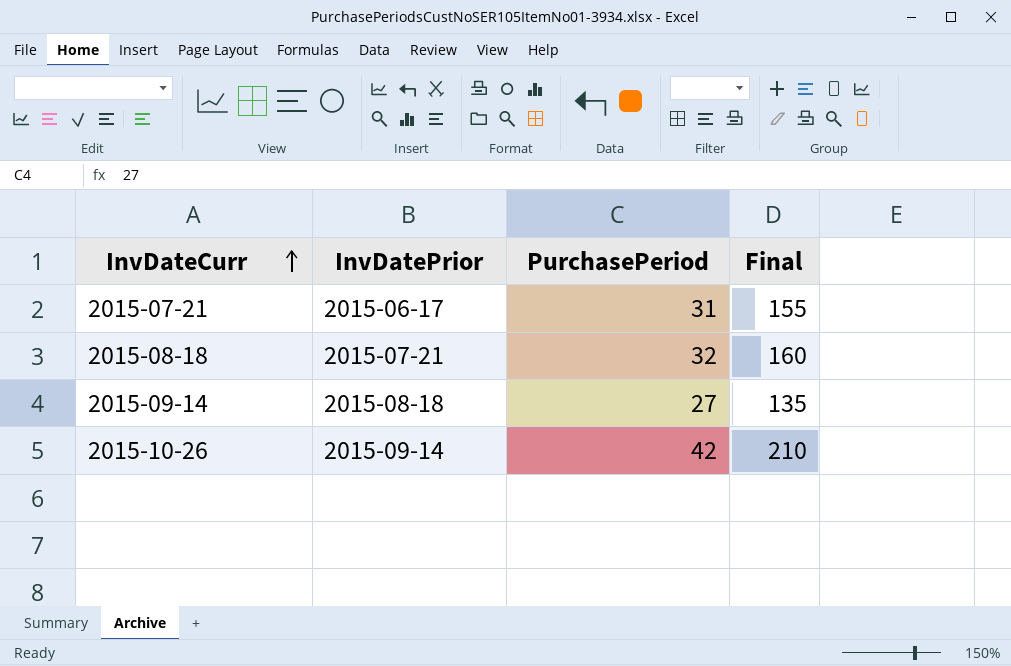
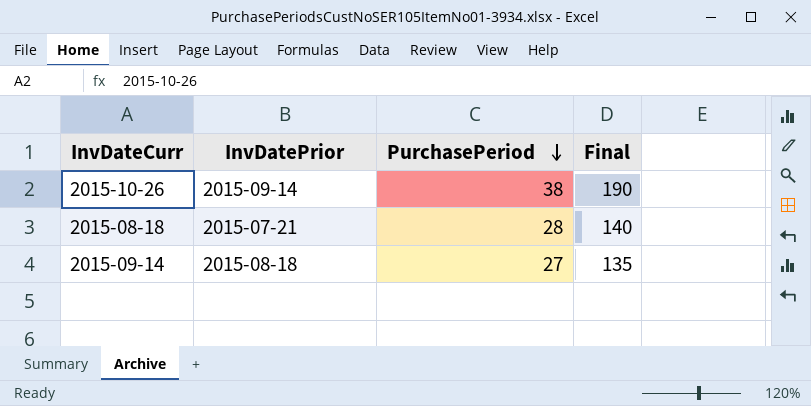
row order: InvDateCurr ascending -> PurchasePeriod descending
row 2015-07-21: 2015-06-17 | 31 | 155 -> none
2015-10-26 | PurchasePeriod: 42 -> 38
2015-10-26 | Final: 210 -> 190
2015-08-18 | PurchasePeriod: 32 -> 28
2015-08-18 | Final: 160 -> 140

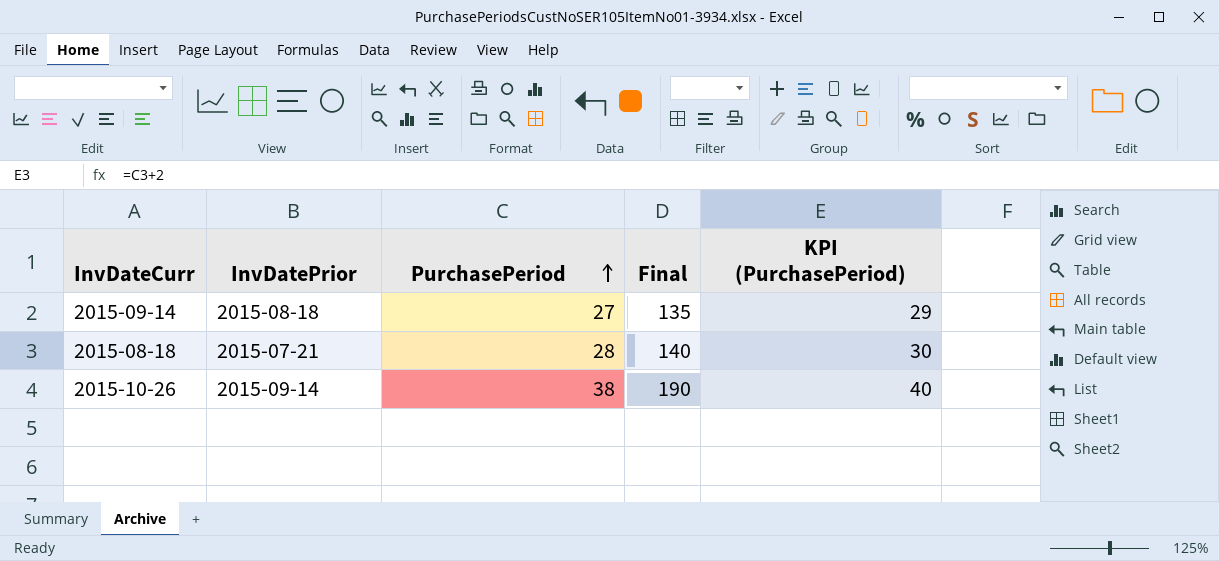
row order: PurchasePeriod descending -> PurchasePeriod ascending
column KPI (PurchasePeriod) | formula: none -> [PurchasePeriod] + 2

